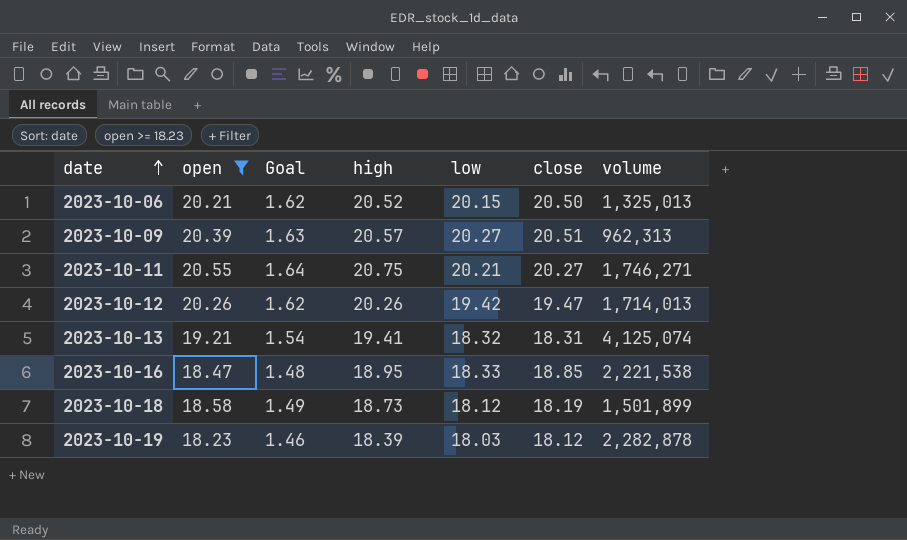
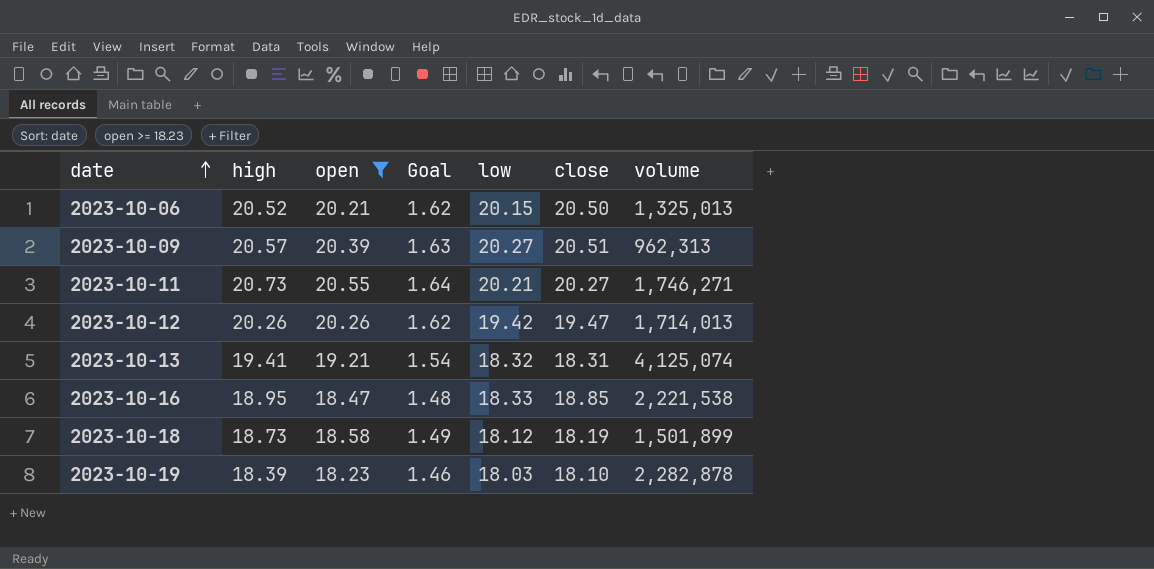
column high | position: 4 -> 2
2023-10-11 | high: 20.75 -> 20.73
2023-10-19 | close: 18.12 -> 18.10

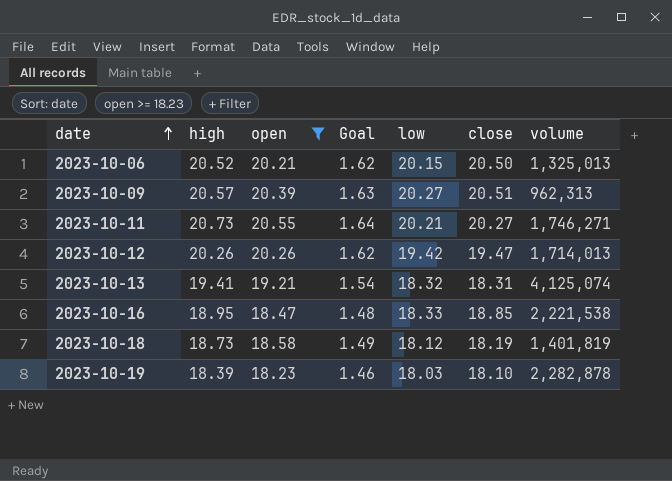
2023-10-18 | volume: 1,501,899 -> 1,401,819

